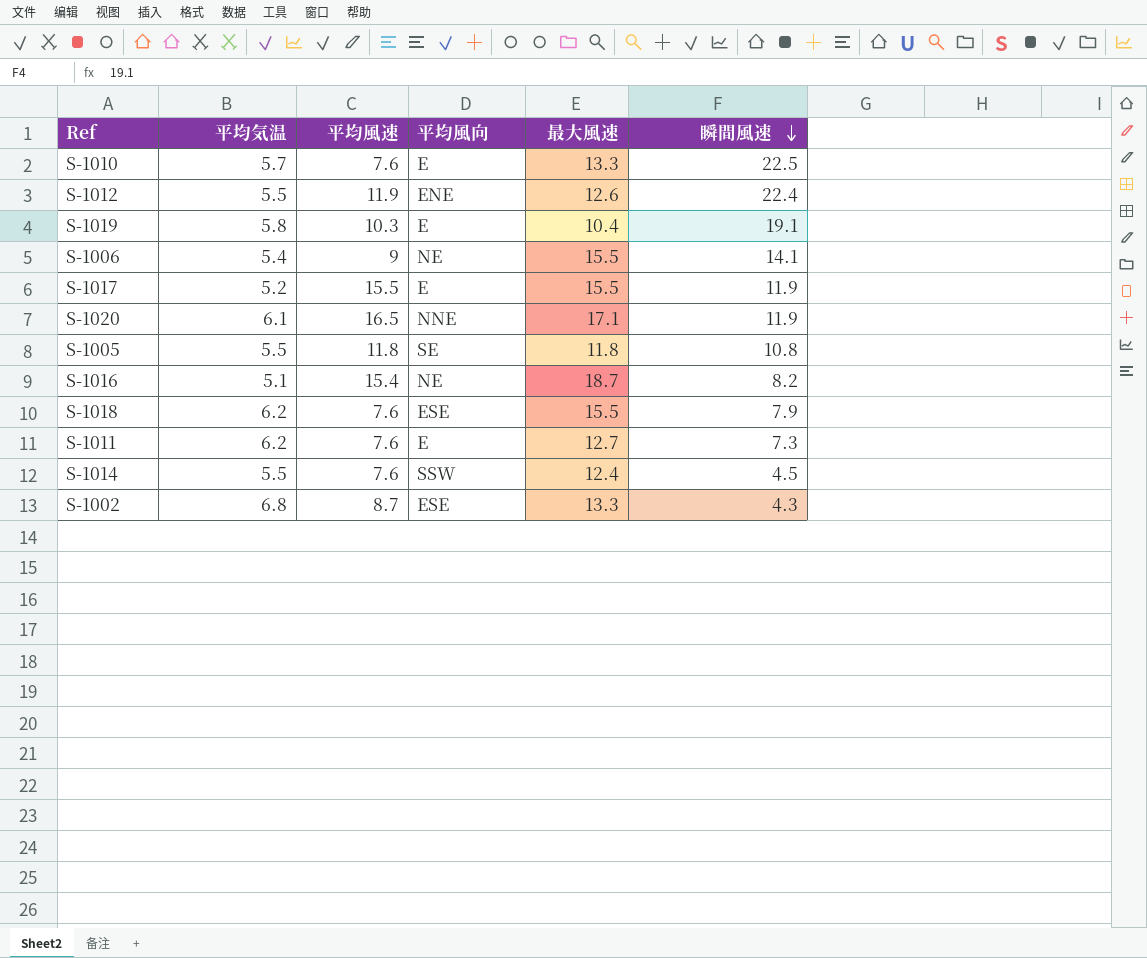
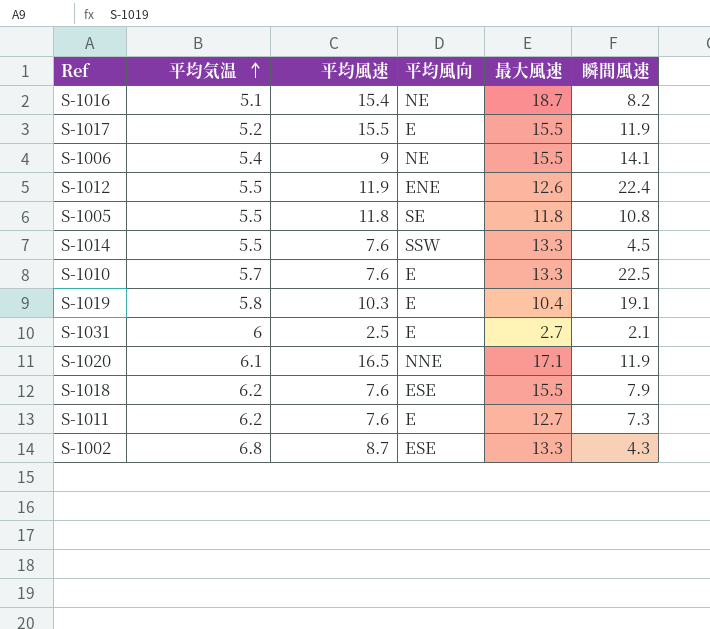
row order: 瞬間風速 descending -> 平均気温 ascending
S-1014 | 最大風速: 12.4 -> 13.3
row S-1031: none -> 6 | 2.5 | E | 2.7 | 2.1

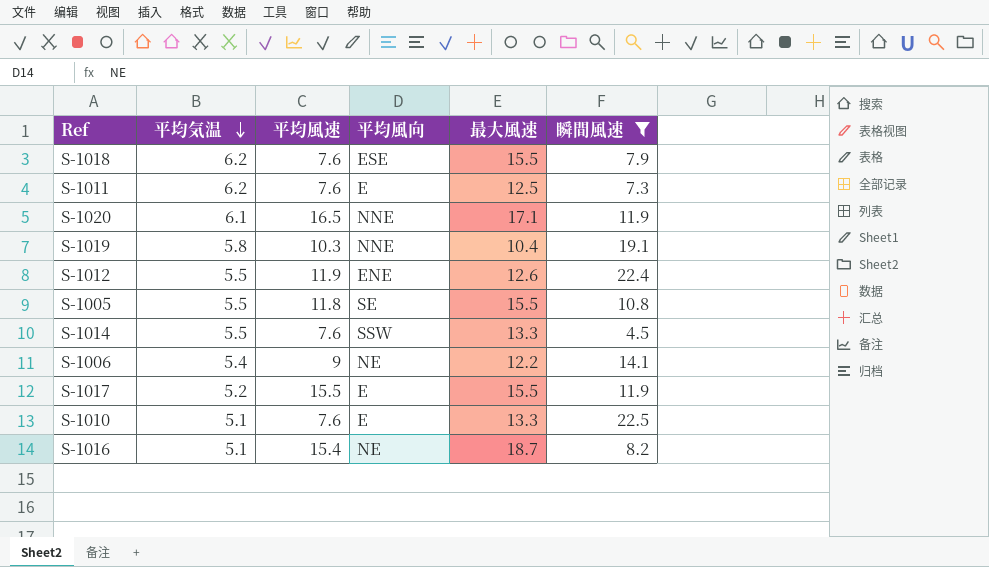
filter: none -> 瞬間風速 >= 4.5
row order: 平均気温 ascending -> 平均気温 descending
S-1011 | 最大風速: 12.7 -> 12.5
S-1019 | 平均風向: E -> NNE
S-1005 | 最大風速: 11.8 -> 15.5
S-1006 | 最大風速: 15.5 -> 12.2
S-1010 | 平均気温: 5.7 -> 5.1

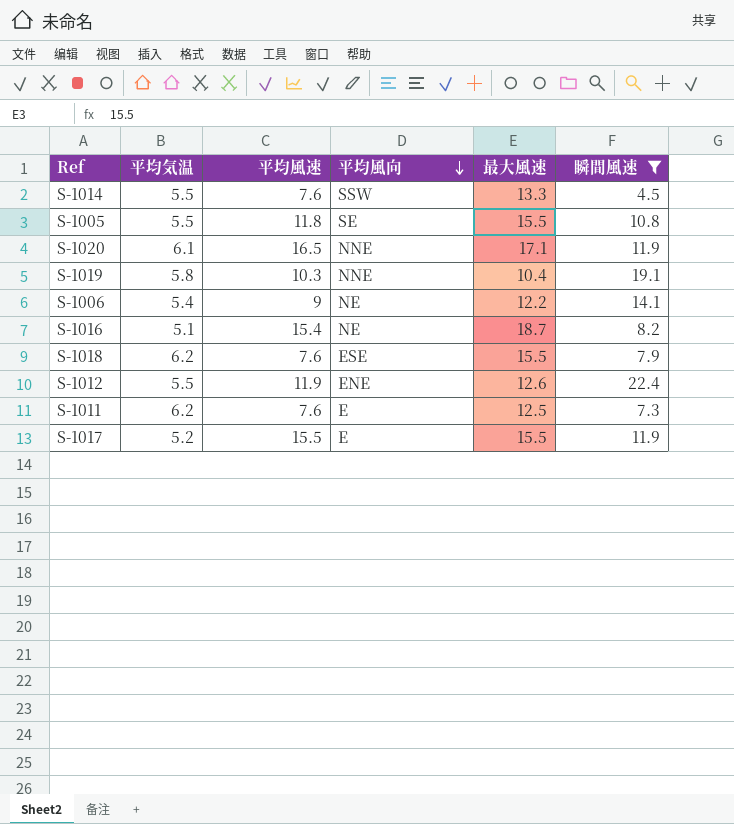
row order: 平均気温 descending -> 平均風向 descending
row S-1010: 5.1 | 7.6 | E | 13.3 | 22.5 -> none

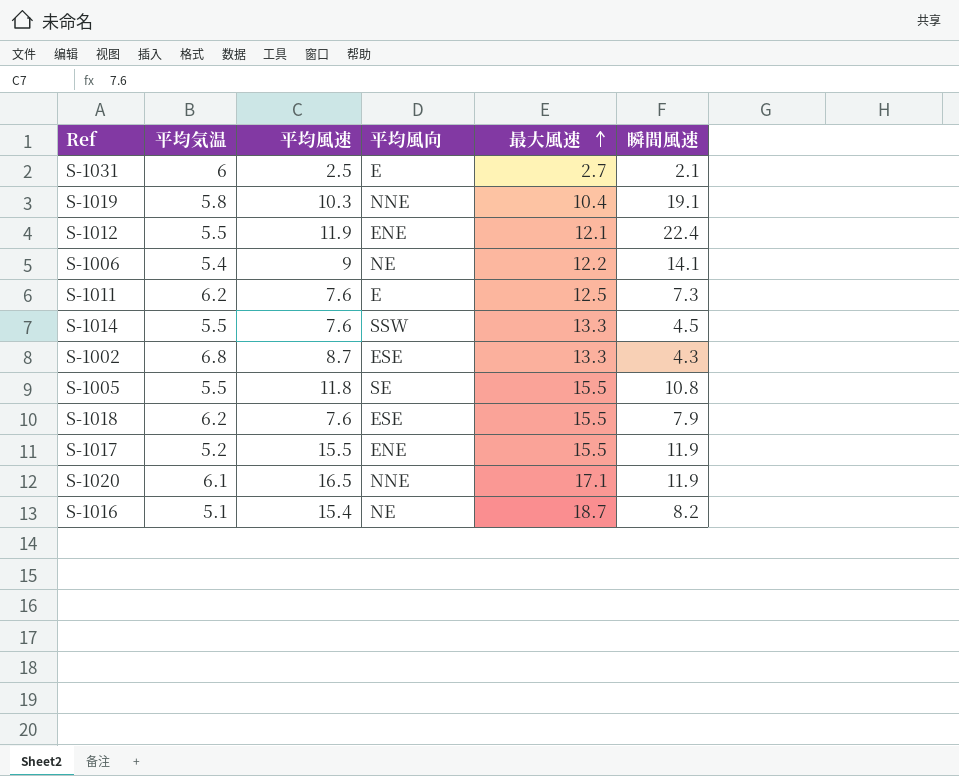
filter: 瞬間風速 >= 4.5 -> none
row order: 平均風向 descending -> 最大風速 ascending
S-1012 | 最大風速: 12.6 -> 12.1
S-1017 | 平均風向: E -> ENE

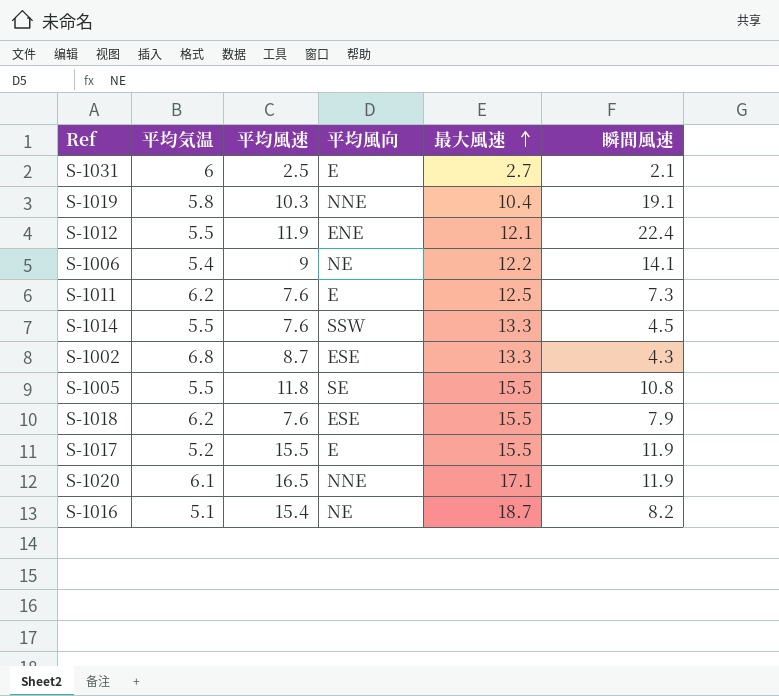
S-1017 | 平均風向: ENE -> E

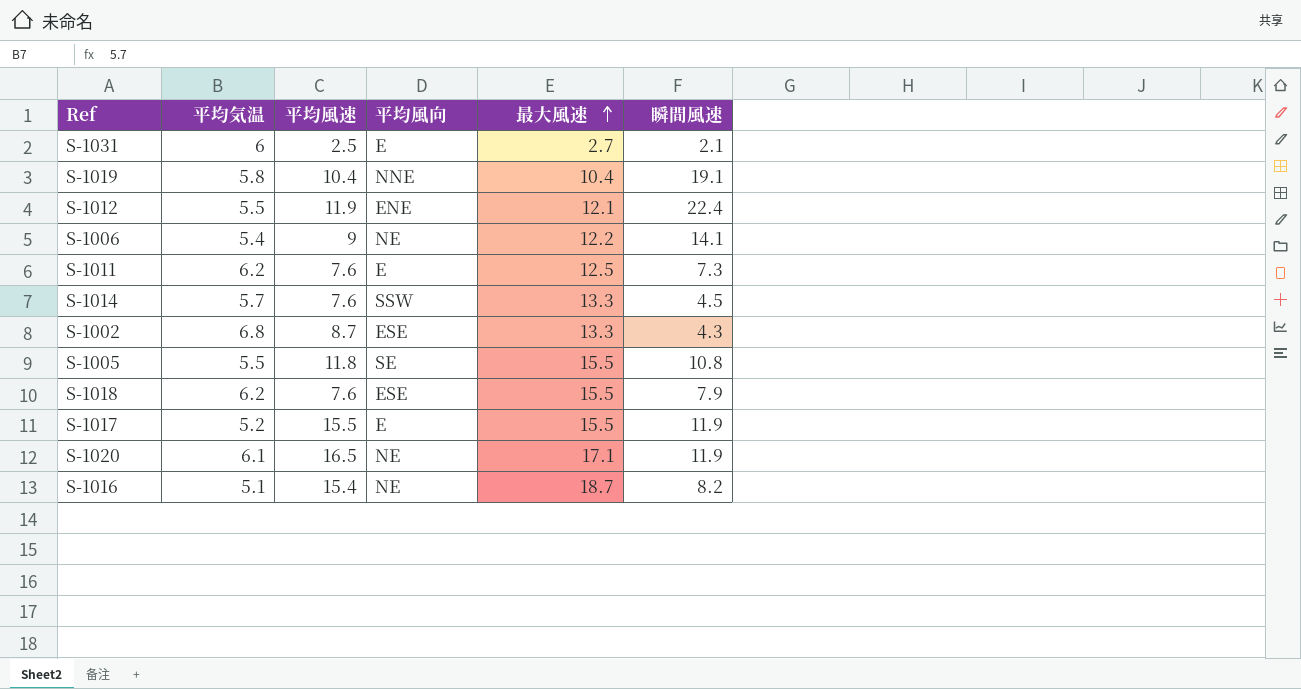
S-1019 | 平均風速: 10.3 -> 10.4
S-1014 | 平均気温: 5.5 -> 5.7
S-1020 | 平均風向: NNE -> NE

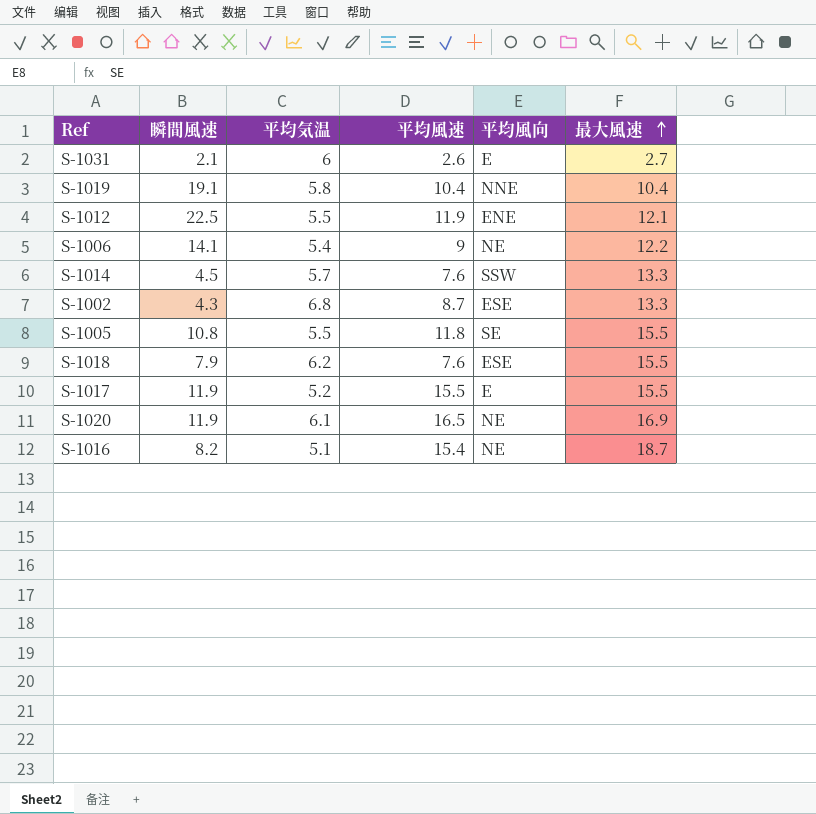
column 瞬間風速 | position: 6 -> 2
row S-1011: 6.2 | 7.6 | E | 12.5 | 7.3 -> none
S-1031 | 平均風速: 2.5 -> 2.6
S-1012 | 瞬間風速: 22.4 -> 22.5
S-1020 | 最大風速: 17.1 -> 16.9

